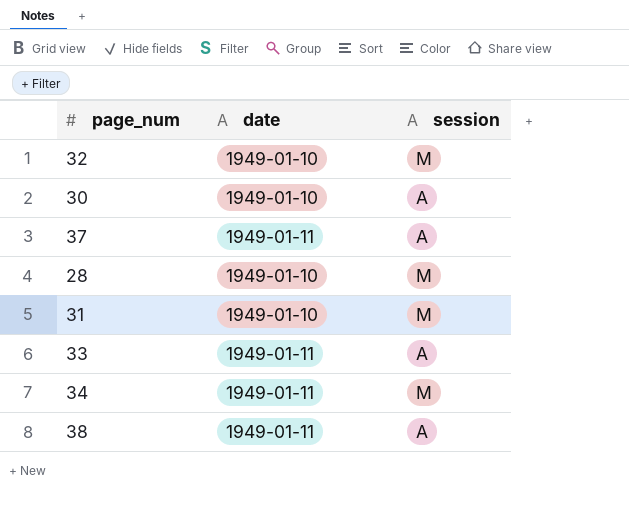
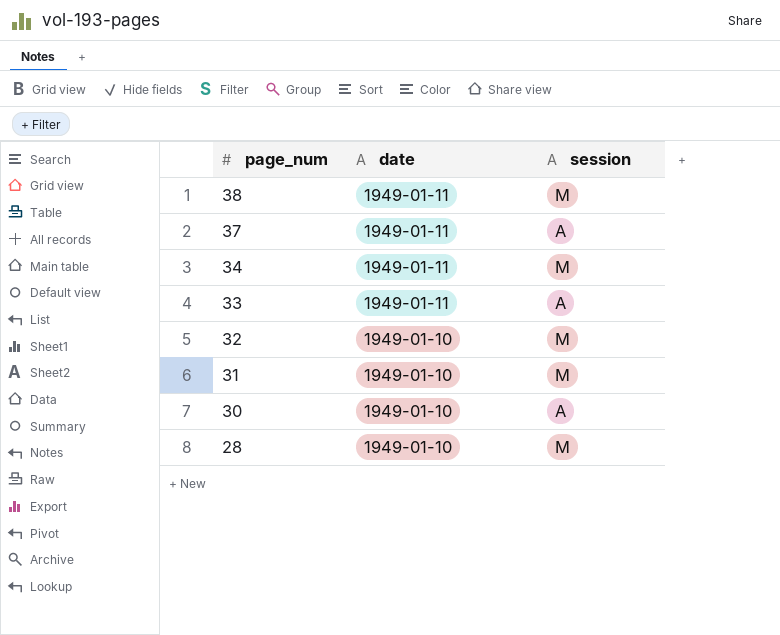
row order: none -> page_num descending
38 | session: A -> M

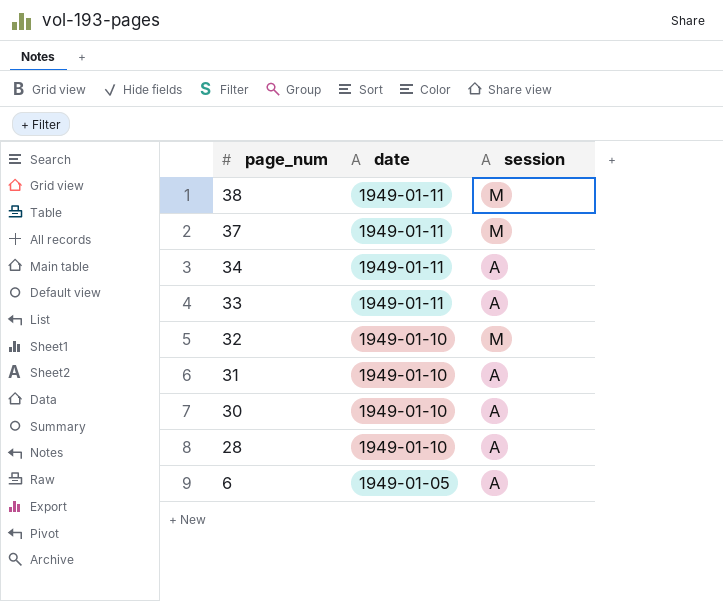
37 | session: A -> M
34 | session: M -> A
31 | session: M -> A
28 | session: M -> A
row 6: none -> 1949-01-05 | A

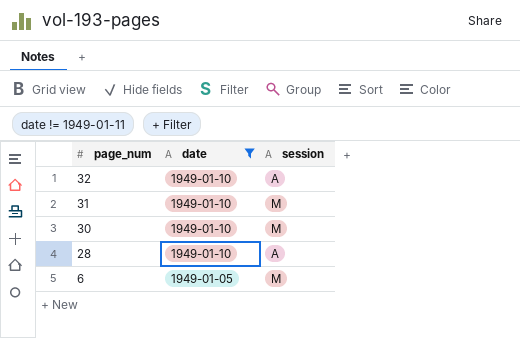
filter: none -> date != 1949-01-11
32 | session: M -> A
31 | session: A -> M
30 | session: A -> M
6 | session: A -> M

